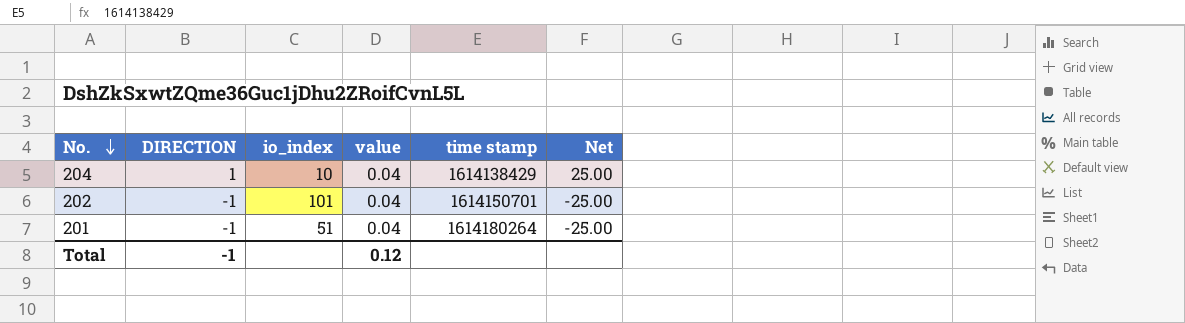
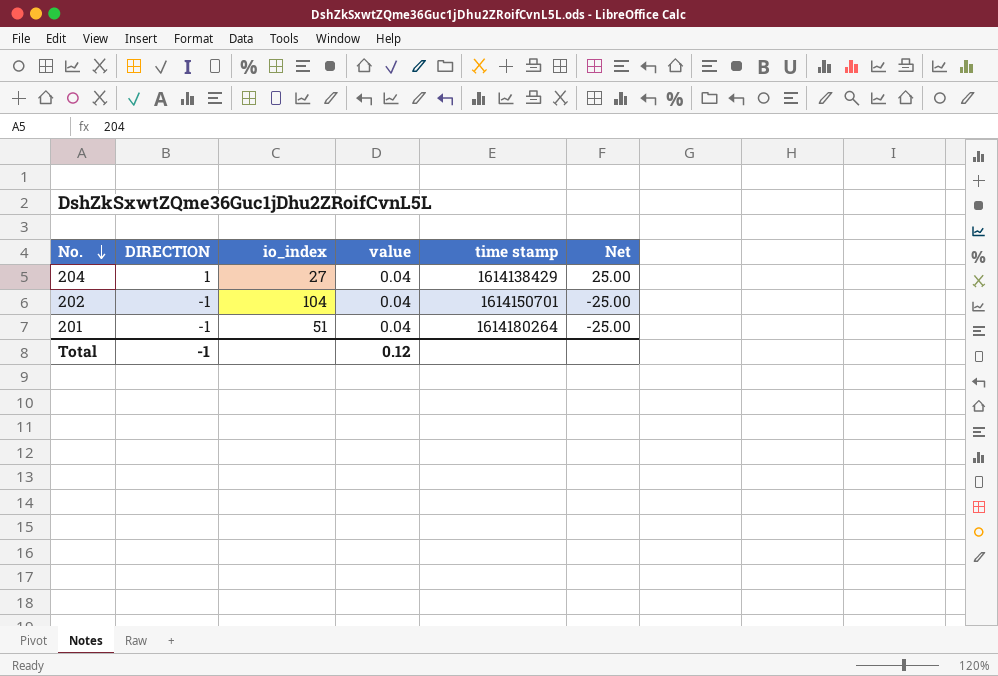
204 | io_index: 10 -> 27
202 | io_index: 101 -> 104

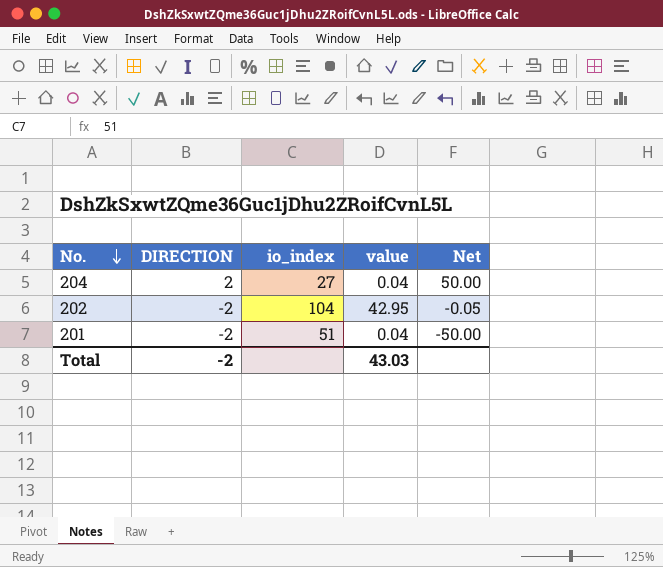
column time stamp | position: 5 -> none
204 | DIRECTION: 1 -> 2
204 | Net: 25.00 -> 50.00
202 | DIRECTION: -1 -> -2
202 | value: 0.04 -> 42.95
202 | Net: -25.00 -> -0.05
201 | DIRECTION: -1 -> -2
201 | Net: -25.00 -> -50.00
Total | DIRECTION: -1 -> -2
Total | value: 0.12 -> 43.03

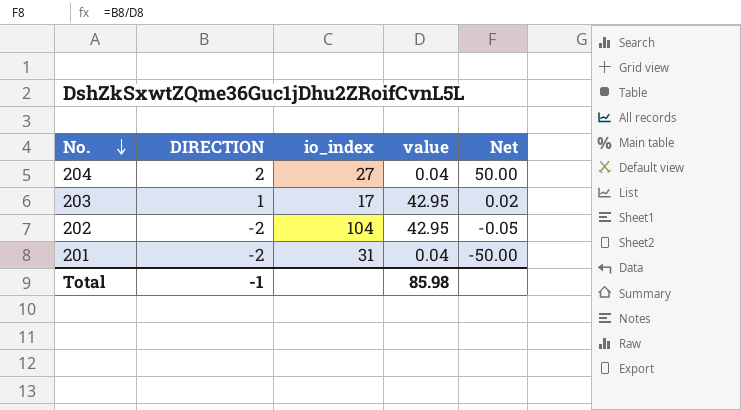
row 203: none -> 1 | 17 | 42.95 | 0.02
201 | io_index: 51 -> 31
Total | DIRECTION: -2 -> -1
Total | value: 43.03 -> 85.98

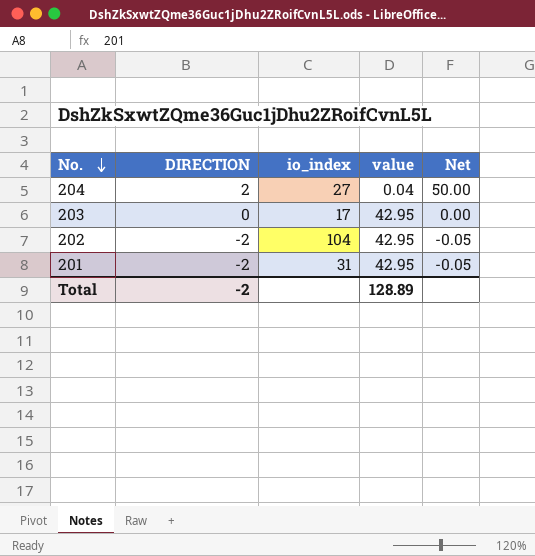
203 | DIRECTION: 1 -> 0
203 | Net: 0.02 -> 0.00
201 | value: 0.04 -> 42.95
201 | Net: -50.00 -> -0.05
Total | DIRECTION: -1 -> -2
Total | value: 85.98 -> 128.89

